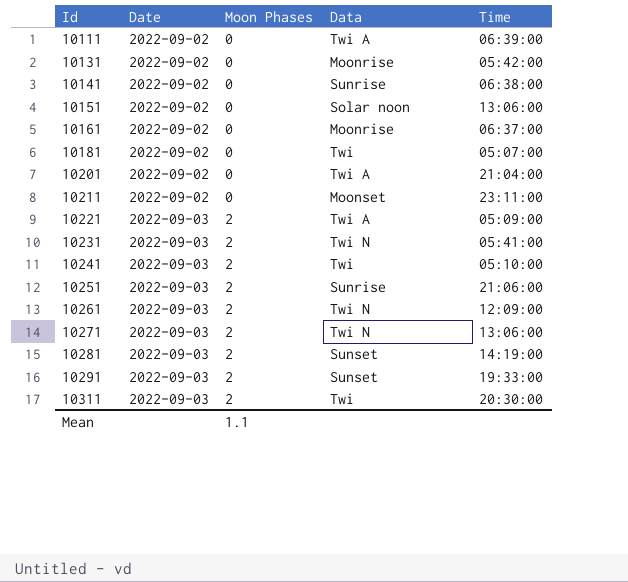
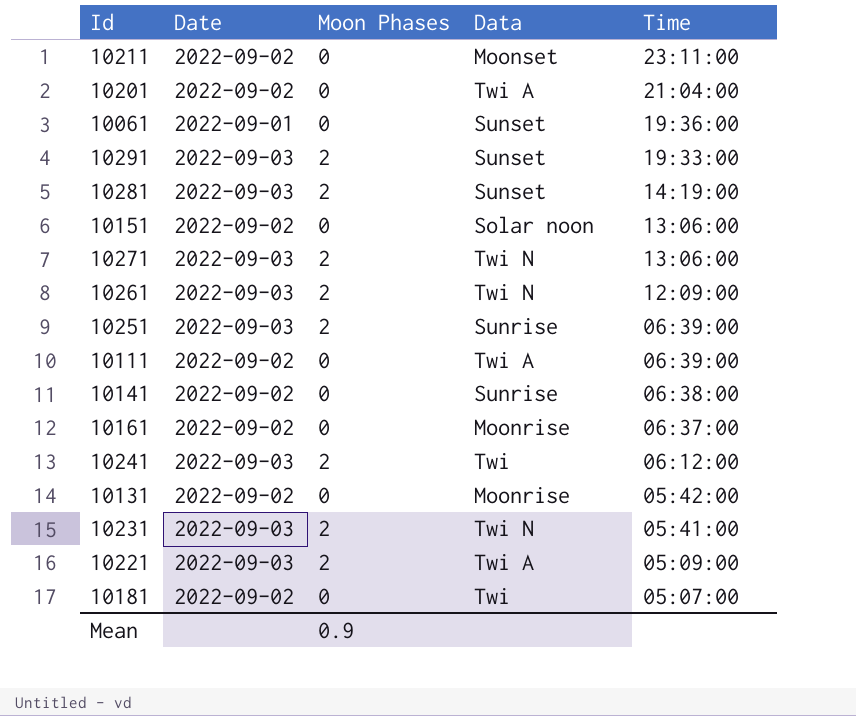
row order: Id ascending -> Time descending
row 10311: 2022-09-03 | 2 | Twi | 20:30:00 -> none
row 10061: none -> 2022-09-01 | 0 | Sunset | 19:36:00
10251 | Time: 21:06:00 -> 06:39:00
10241 | Time: 05:10:00 -> 06:12:00
Mean | Moon Phases: 1.1 -> 0.9

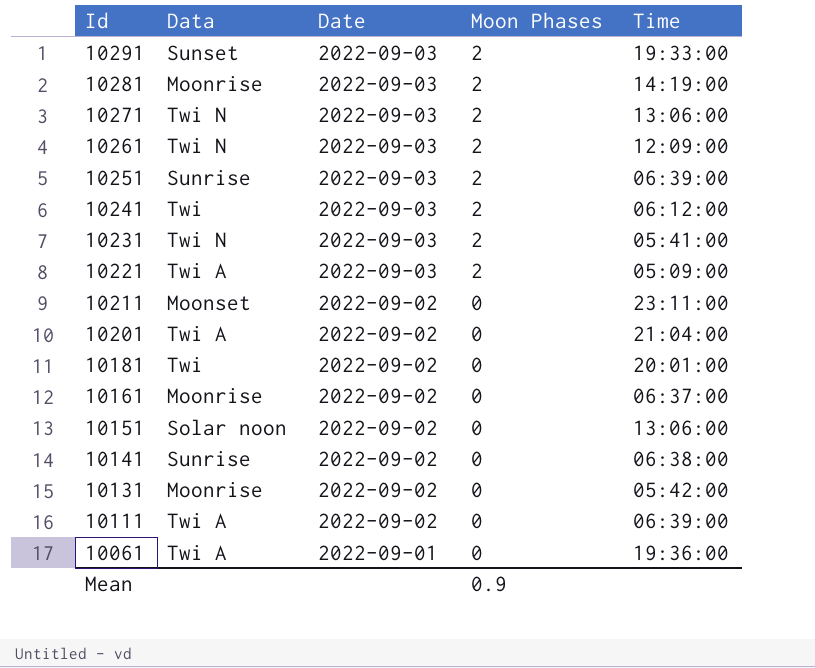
row order: Time descending -> Id descending
column Data | position: 4 -> 2
10281 | Data: Sunset -> Moonrise
10181 | Time: 05:07:00 -> 20:01:00
10061 | Data: Sunset -> Twi A

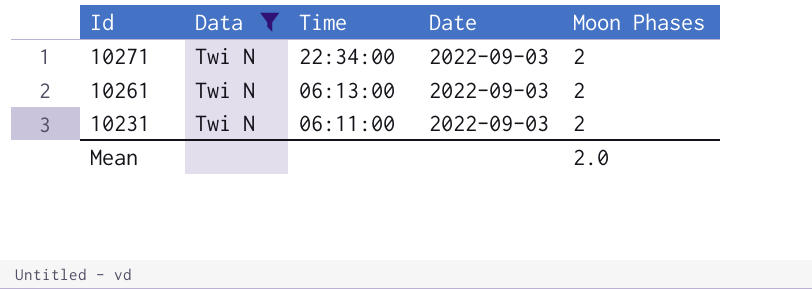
filter: none -> Data = Twi N
column Time | position: 5 -> 3
10271 | Time: 13:06:00 -> 22:34:00
10261 | Time: 12:09:00 -> 06:13:00
10231 | Time: 05:41:00 -> 06:11:00
Mean | Moon Phases: 0.9 -> 2.0

